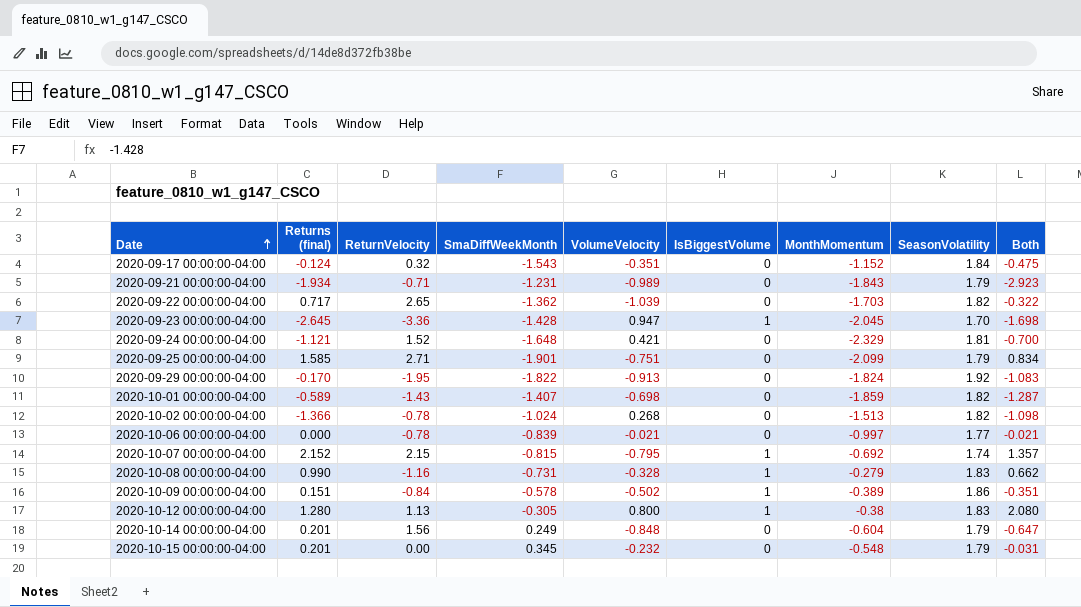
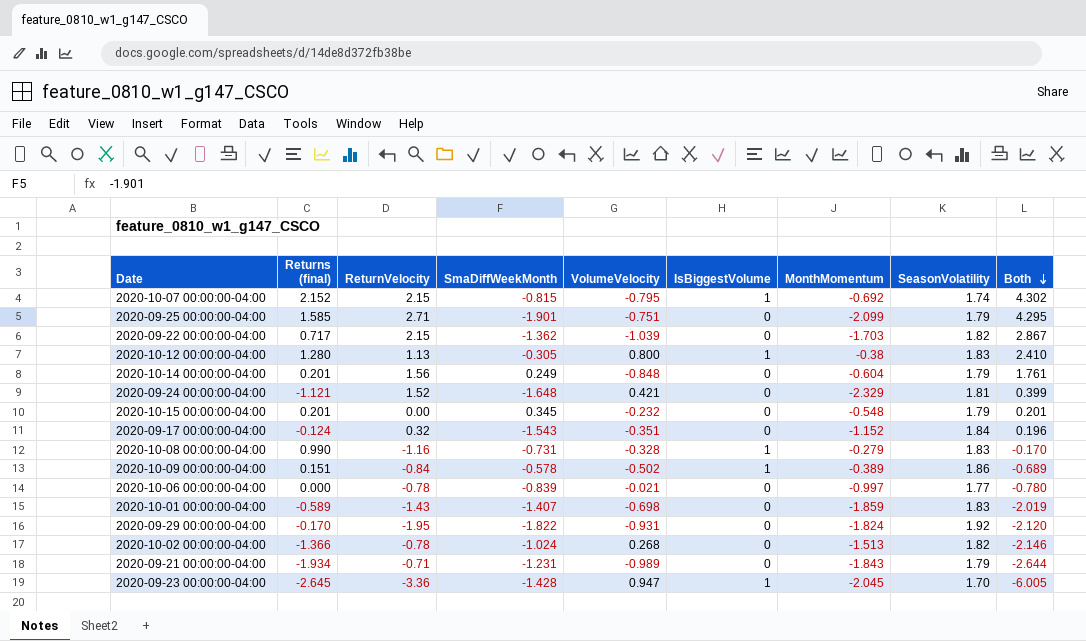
row order: Date ascending -> Both descending
column Both | formula: [Returns (final)] + [VolumeVelocity] -> [Returns (final)] + [ReturnVelocity]
2020-09-22 00:00:00-04:00 | ReturnVelocity: 2.65 -> 2.15
2020-10-01 00:00:00-04:00 | SeasonVolatility: 1.82 -> 1.83
2020-09-29 00:00:00-04:00 | VolumeVelocity: -0.913 -> -0.931

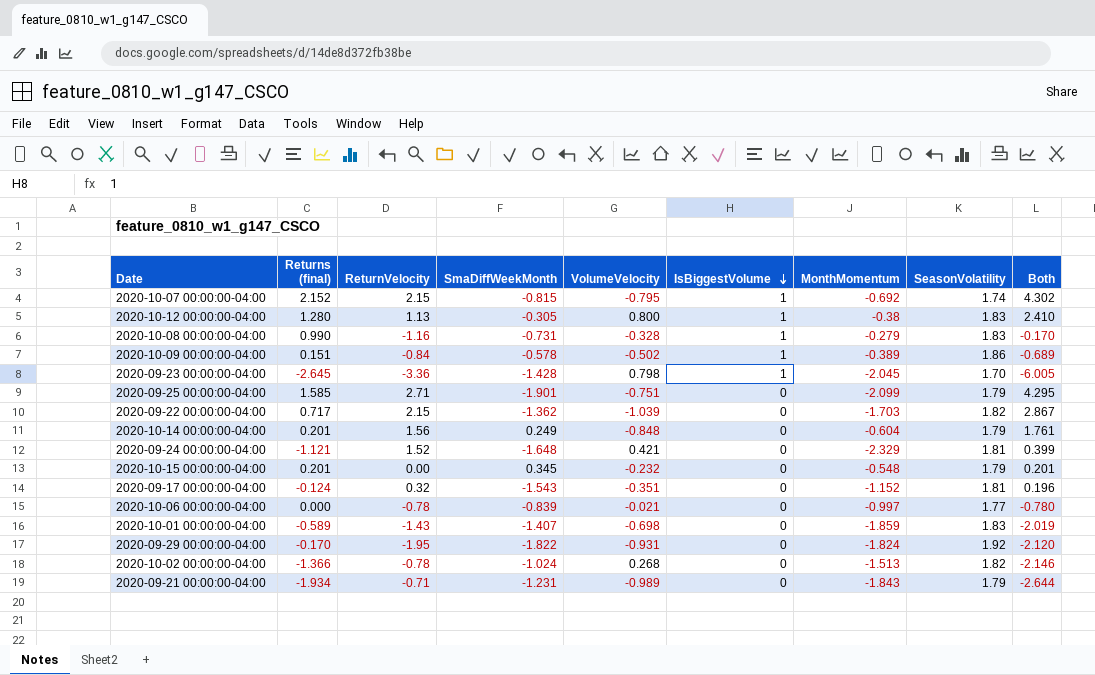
row order: Both descending -> IsBiggestVolume descending
2020-09-23 00:00:00-04:00 | VolumeVelocity: 0.947 -> 0.798
2020-09-17 00:00:00-04:00 | SeasonVolatility: 1.84 -> 1.81

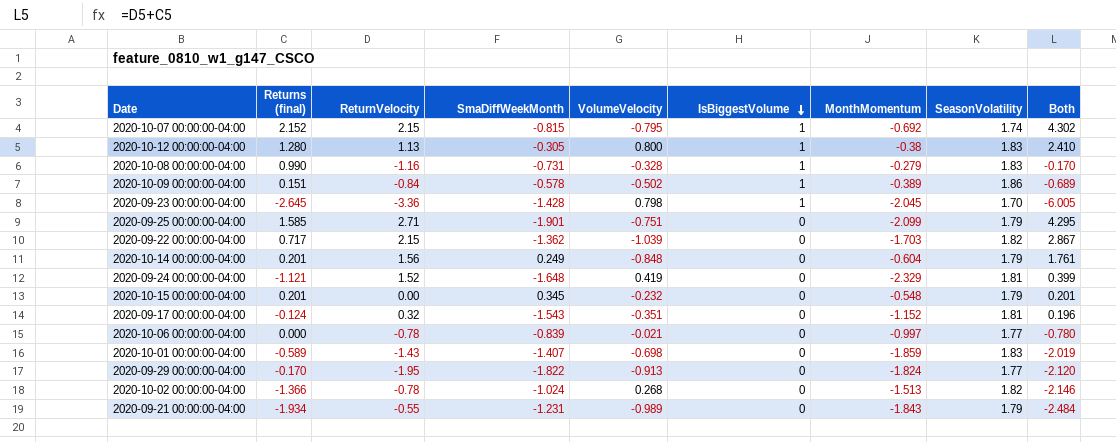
2020-09-24 00:00:00-04:00 | VolumeVelocity: 0.421 -> 0.419
2020-09-29 00:00:00-04:00 | VolumeVelocity: -0.931 -> -0.913
2020-09-29 00:00:00-04:00 | SeasonVolatility: 1.92 -> 1.77
2020-09-21 00:00:00-04:00 | ReturnVelocity: -0.71 -> -0.55
2020-09-21 00:00:00-04:00 | Both: -2.644 -> -2.484

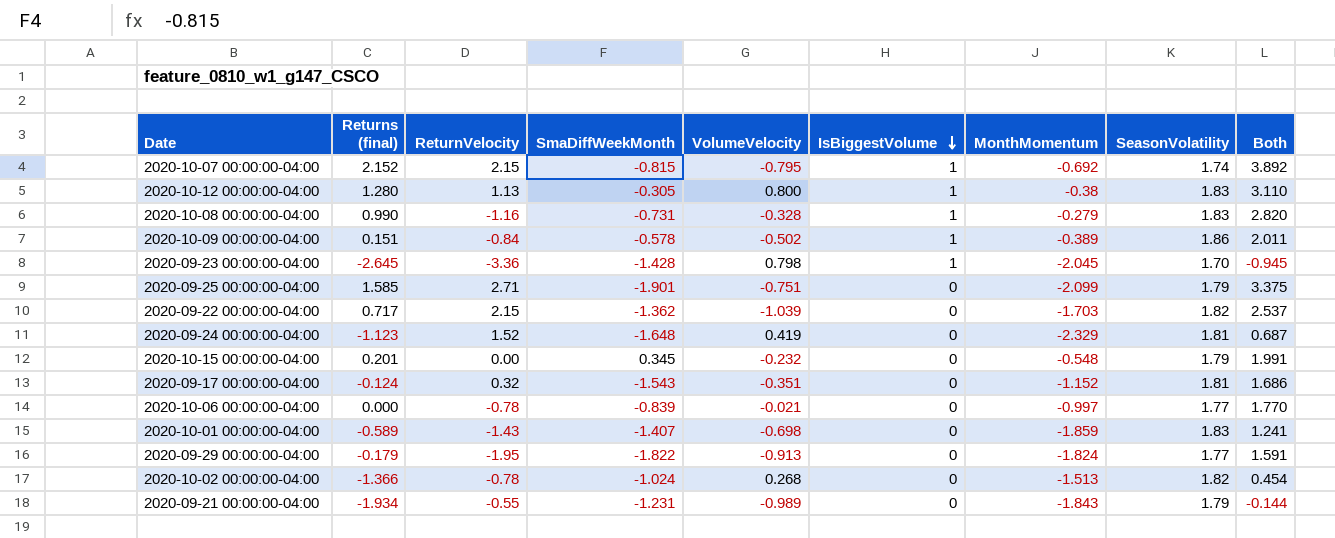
column Both | formula: [Returns (final)] + [ReturnVelocity] -> [Returns (final)] + [SeasonVolatility]
row 2020-10-14 00:00:00-04:00: 0.201 | 1.56 | 0.249 | -0.848 | 0 | -0.604 | 1.79 | 1.761 -> none
2020-09-24 00:00:00-04:00 | Returns (final): -1.121 -> -1.123
2020-09-29 00:00:00-04:00 | Returns (final): -0.170 -> -0.179

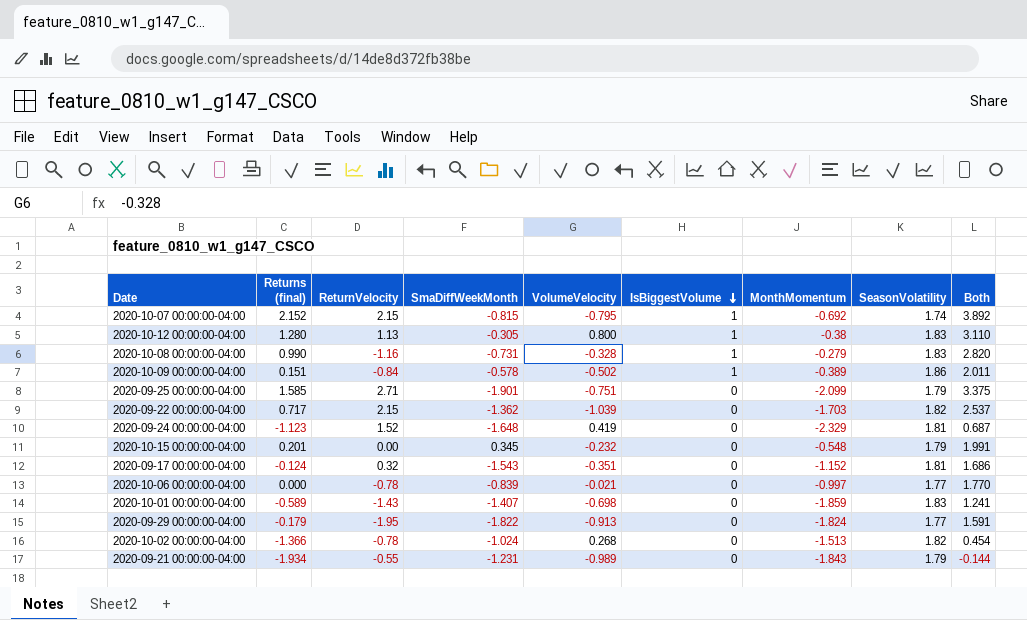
row 2020-09-23 00:00:00-04:00: -2.645 | -3.36 | -1.428 | 0.798 | 1 | -2.045 | 1.70 | -0.945 -> none

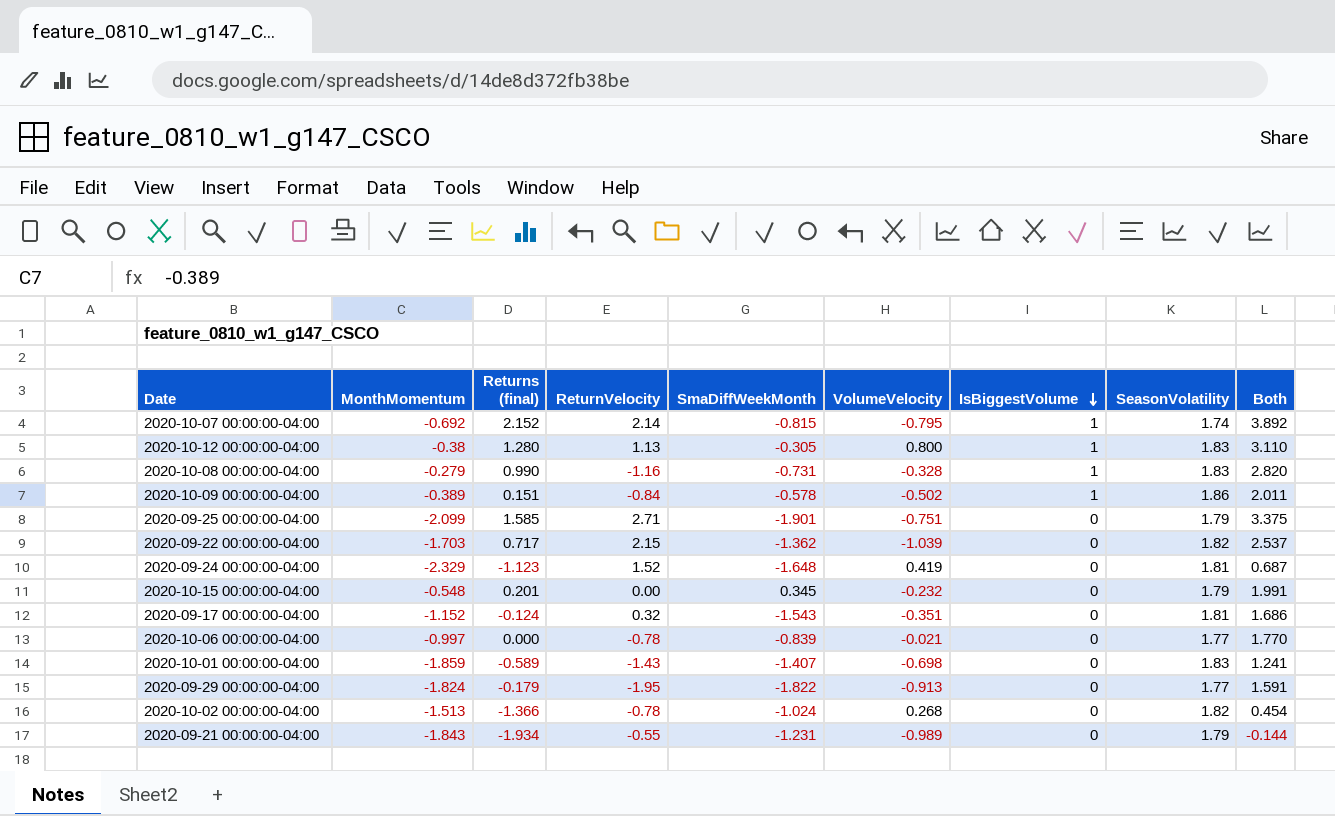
column MonthMomentum | position: 7 -> 2
2020-10-07 00:00:00-04:00 | ReturnVelocity: 2.15 -> 2.14

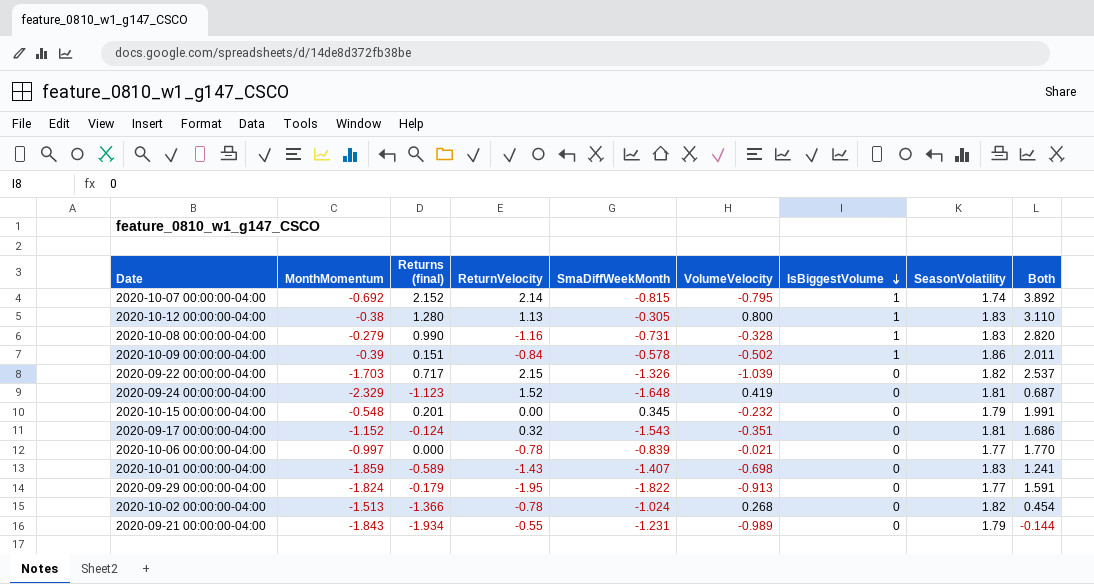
row 2020-09-25 00:00:00-04:00: -2.099 | 1.585 | 2.71 | -1.901 | -0.751 | 0 | 1.79 | 3.375 -> none
2020-10-09 00:00:00-04:00 | MonthMomentum: -0.389 -> -0.39
2020-09-22 00:00:00-04:00 | SmaDiffWeekMonth: -1.362 -> -1.326

